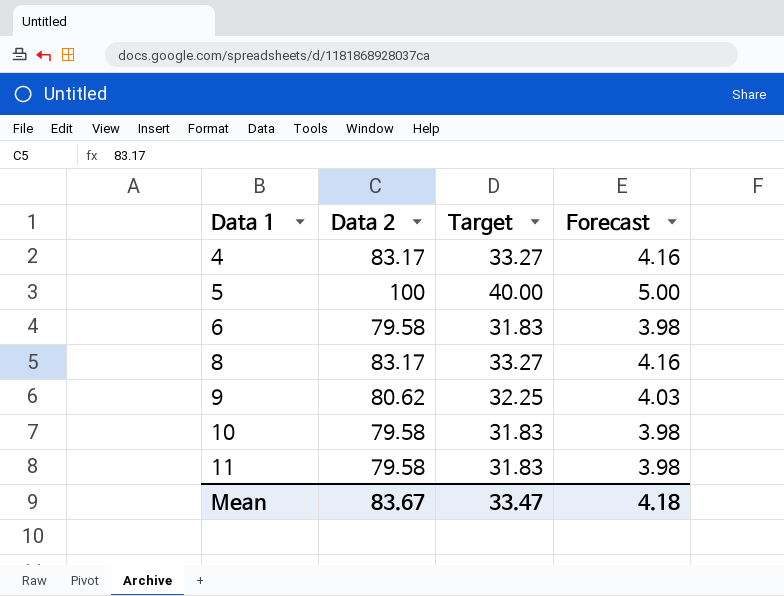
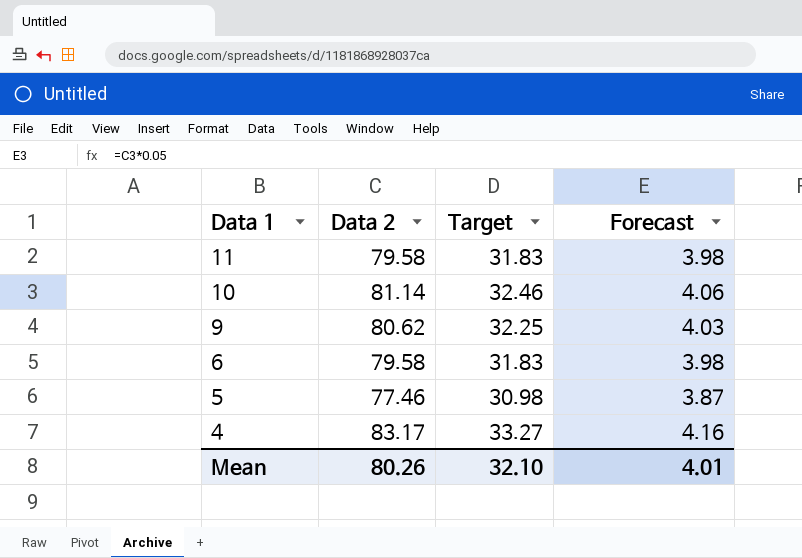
row order: Data 1 ascending -> Data 1 descending
row 8: 83.17 | 33.27 | 4.16 -> none
10 | Data 2: 79.58 -> 81.14
10 | Target: 31.83 -> 32.46
10 | Forecast: 3.98 -> 4.06
5 | Data 2: 100 -> 77.46
5 | Target: 40.00 -> 30.98
5 | Forecast: 5.00 -> 3.87
Mean | Data 2: 83.67 -> 80.26
Mean | Target: 33.47 -> 32.10
Mean | Forecast: 4.18 -> 4.01

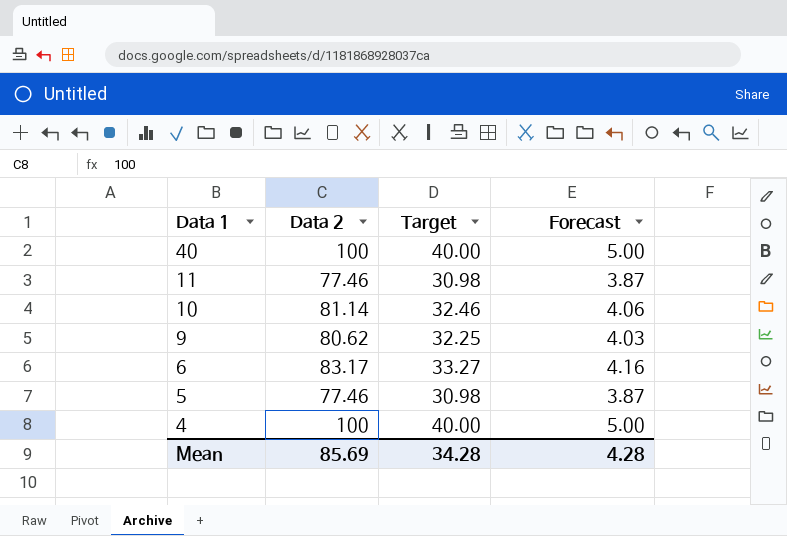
row 40: none -> 100 | 40.00 | 5.00
11 | Data 2: 79.58 -> 77.46
11 | Target: 31.83 -> 30.98
11 | Forecast: 3.98 -> 3.87
6 | Data 2: 79.58 -> 83.17
6 | Target: 31.83 -> 33.27
6 | Forecast: 3.98 -> 4.16
4 | Data 2: 83.17 -> 100
4 | Target: 33.27 -> 40.00
4 | Forecast: 4.16 -> 5.00
Mean | Data 2: 80.26 -> 85.69
Mean | Target: 32.10 -> 34.28
Mean | Forecast: 4.01 -> 4.28

